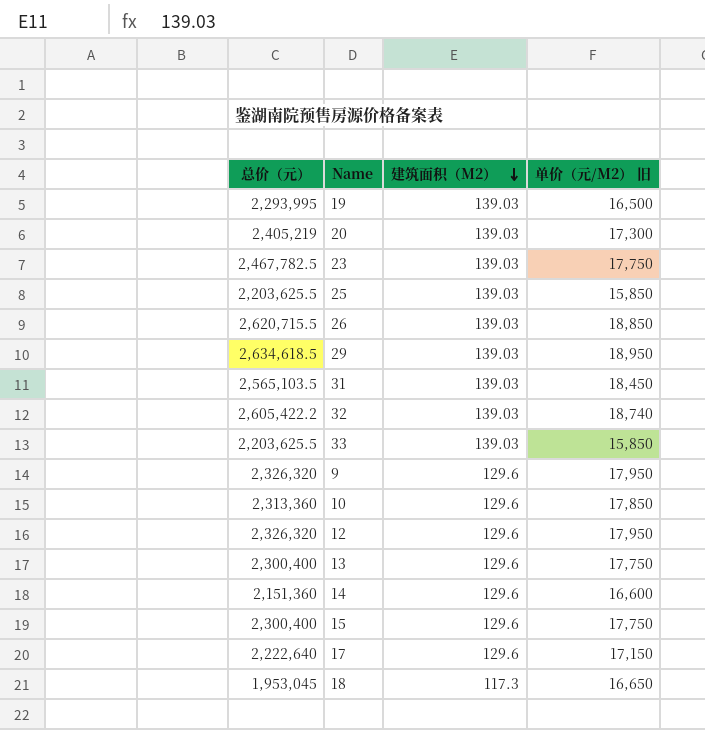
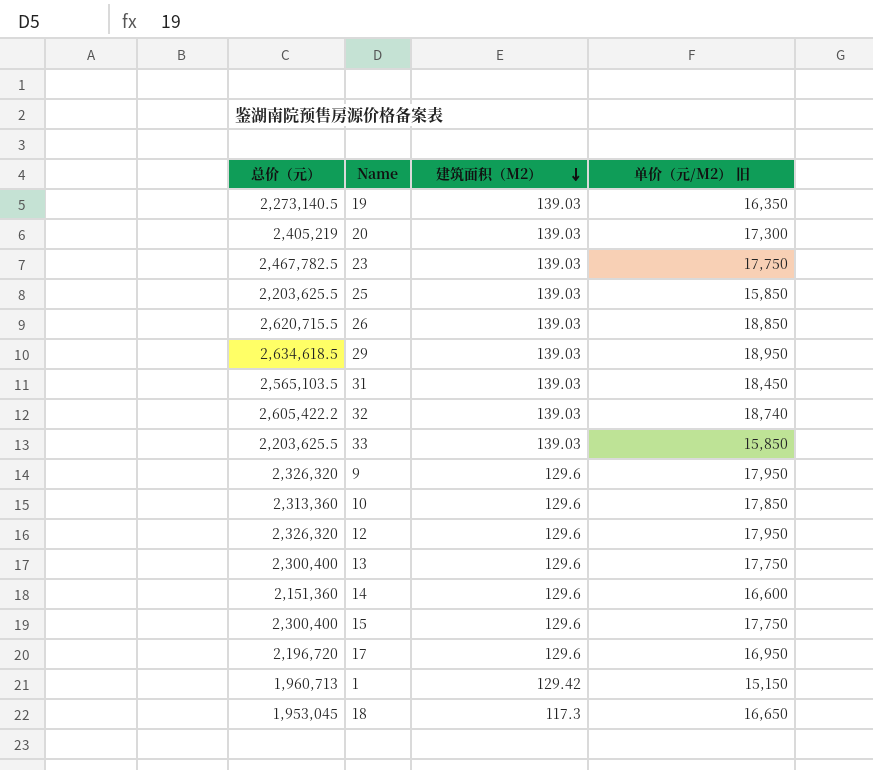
19 | 总价（元）: 2,293,995 -> 2,273,140.5
19 | 单价（元/M2） 旧: 16,500 -> 16,350
17 | 总价（元）: 2,222,640 -> 2,196,720
17 | 单价（元/M2） 旧: 17,150 -> 16,950
row 1: none -> 1,960,713 | 129.42 | 15,150

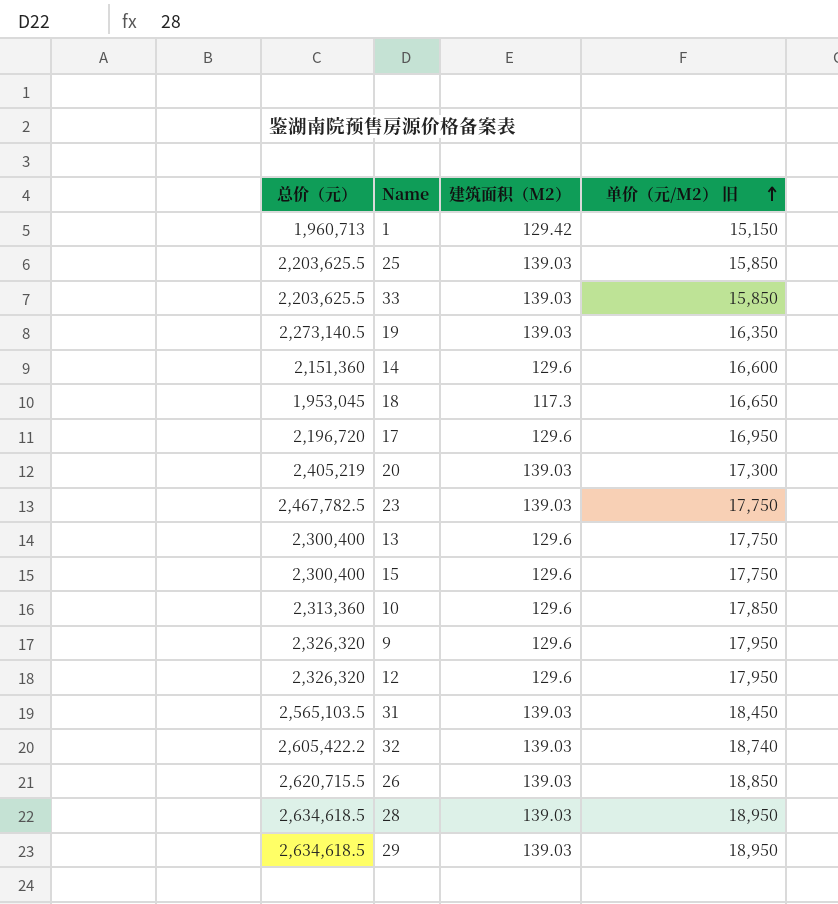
row order: 建筑面积（M2） descending -> 单价（元/M2） 旧 ascending
row 28: none -> 2,634,618.5 | 139.03 | 18,950

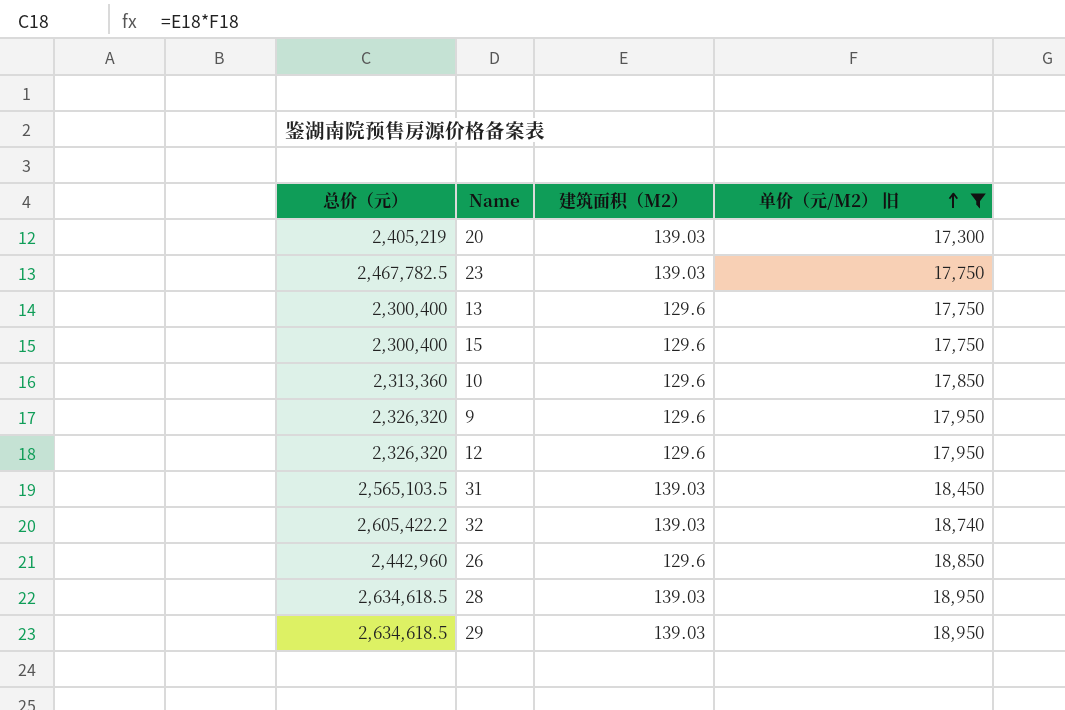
filter: none -> 单价（元/M2） 旧 >= 17,300
26 | 总价（元）: 2,620,715.5 -> 2,442,960
26 | 建筑面积（M2）: 139.03 -> 129.6

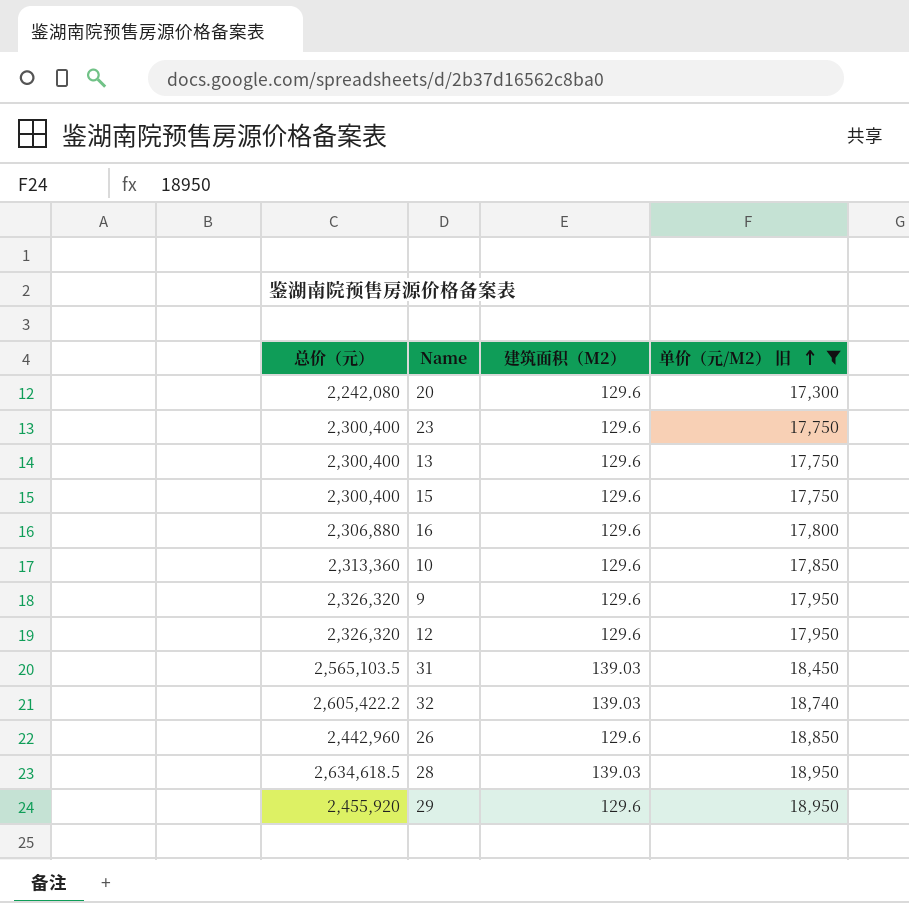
20 | 总价（元）: 2,405,219 -> 2,242,080
20 | 建筑面积（M2）: 139.03 -> 129.6
23 | 总价（元）: 2,467,782.5 -> 2,300,400
23 | 建筑面积（M2）: 139.03 -> 129.6
row 16: none -> 2,306,880 | 129.6 | 17,800
29 | 总价（元）: 2,634,618.5 -> 2,455,920
29 | 建筑面积（M2）: 139.03 -> 129.6

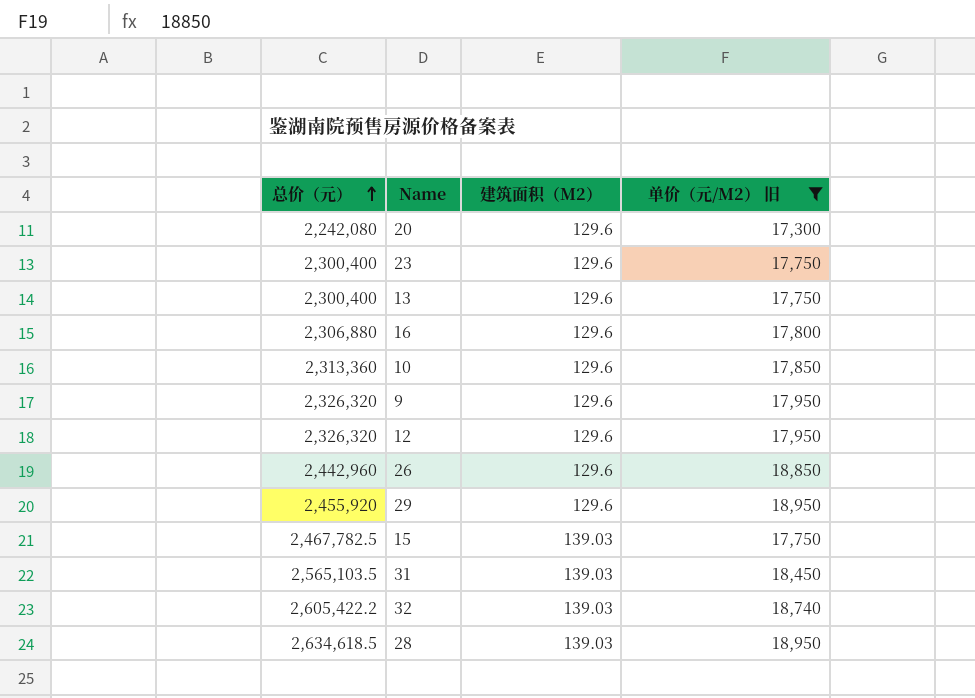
row order: 单价（元/M2） 旧 ascending -> 总价（元） ascending
15 | 总价（元）: 2,300,400 -> 2,467,782.5
15 | 建筑面积（M2）: 129.6 -> 139.03

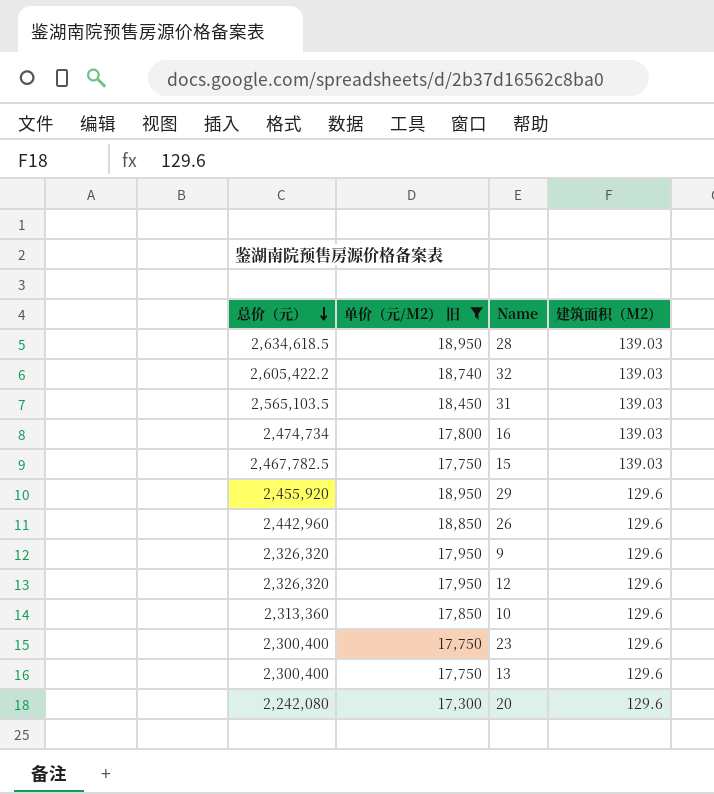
row order: 总价（元） ascending -> 总价（元） descending
column 单价（元/M2） 旧 | position: 4 -> 2
16 | 总价（元）: 2,306,880 -> 2,474,734
16 | 建筑面积（M2）: 129.6 -> 139.03

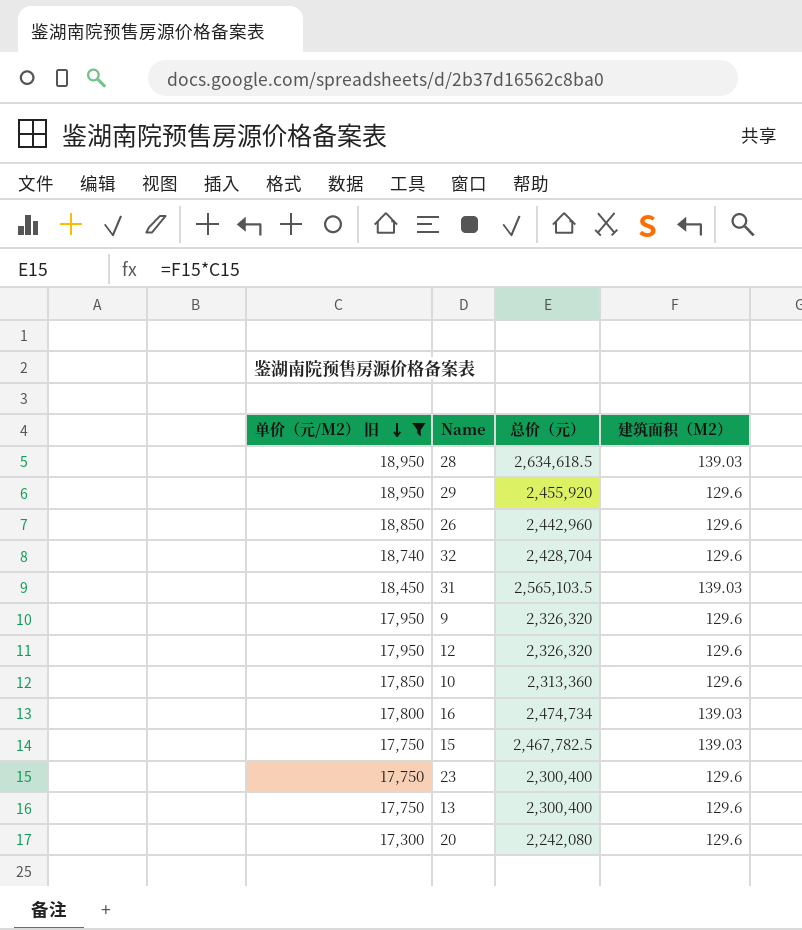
row order: 总价（元） descending -> 单价（元/M2） 旧 descending
column 总价（元） | position: 1 -> 3
32 | 总价（元）: 2,605,422.2 -> 2,428,704
32 | 建筑面积（M2）: 139.03 -> 129.6

